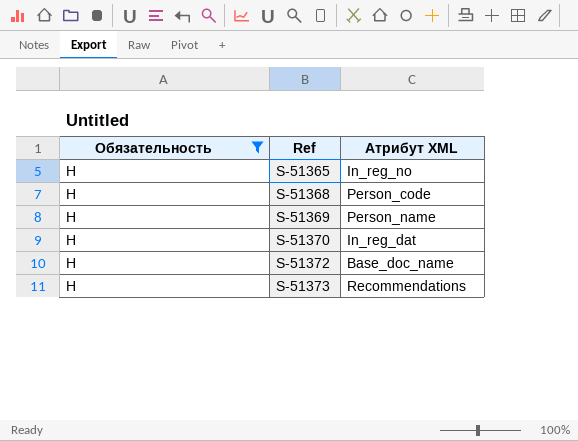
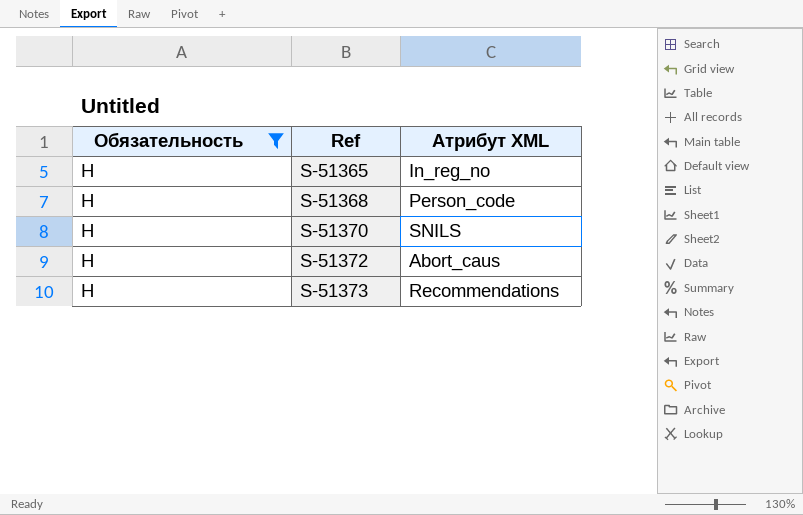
row S-51369: Н | Person_name -> none
S-51370 | Атрибут XML: In_reg_dat -> SNILS
S-51372 | Атрибут XML: Base_doc_name -> Abort_caus

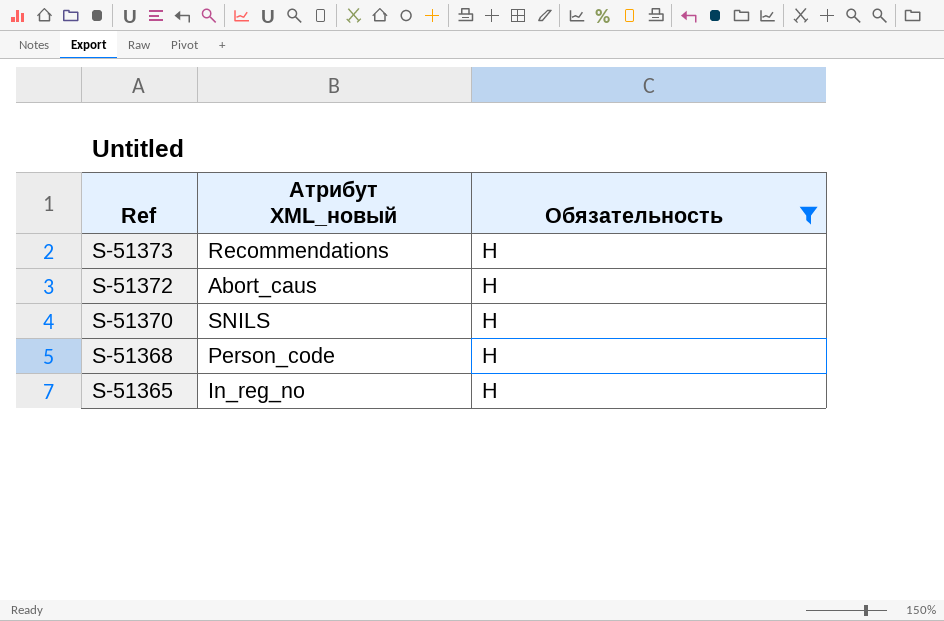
row order: Ref ascending -> Ref descending
column name: Атрибут XML -> Атрибут XML_новый
column Обязательность | position: 1 -> 3

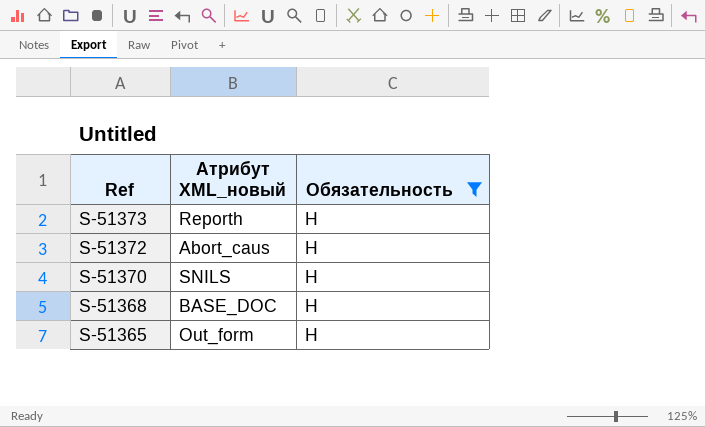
S-51373 | Атрибут XML_новый: Recommendations -> Reporth
S-51368 | Атрибут XML_новый: Person_code -> BASE_DOC
S-51365 | Атрибут XML_новый: In_reg_no -> Out_form

